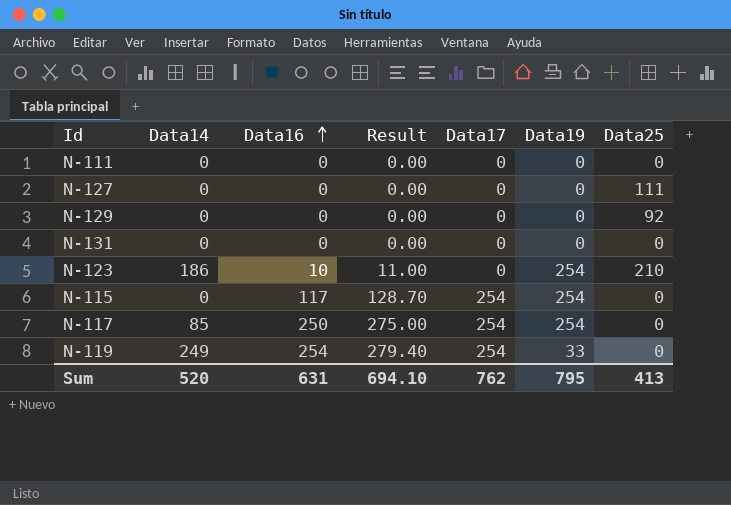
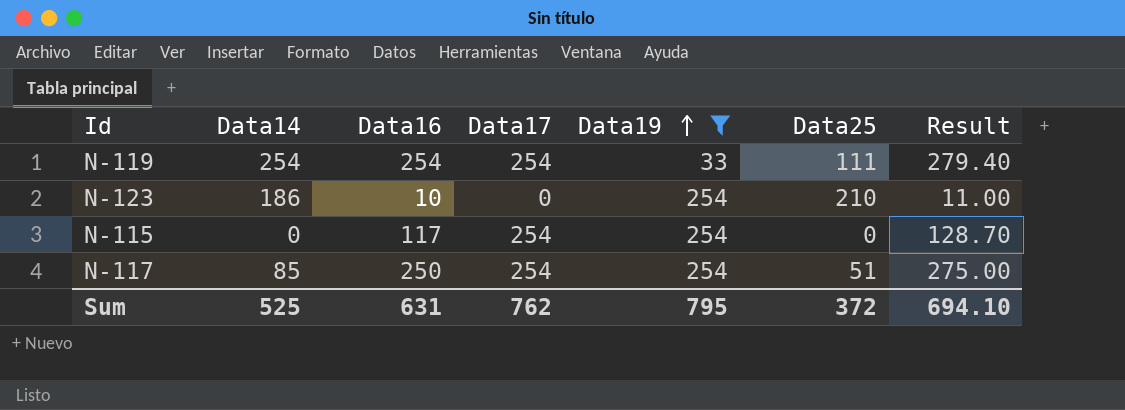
filter: none -> Data19 != 0
row order: Data16 ascending -> Data19 ascending
column Result | position: 4 -> 7
N-119 | Data14: 249 -> 254
N-119 | Data25: 0 -> 111
N-117 | Data25: 0 -> 51
Sum | Data14: 520 -> 525
Sum | Data25: 413 -> 372

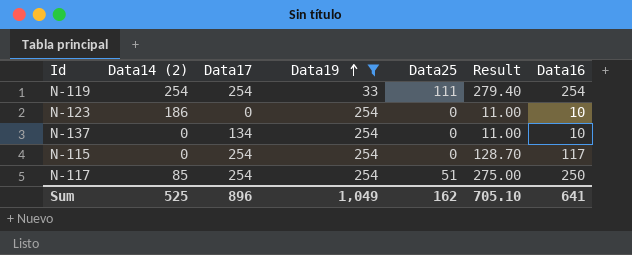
column name: Data14 -> Data14 (2)
column Data16 | position: 3 -> 7
N-123 | Data25: 210 -> 0
row N-137: none -> 0 | 134 | 254 | 0 | 11.00 | 10
Sum | Data17: 762 -> 896
Sum | Data19: 795 -> 1,049
Sum | Data25: 372 -> 162
Sum | Result: 694.10 -> 705.10
Sum | Data16: 631 -> 641

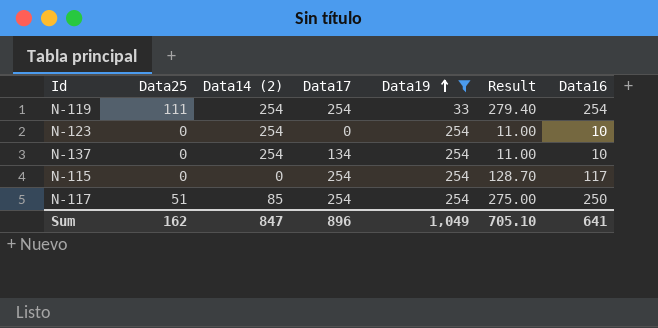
column Data25 | position: 5 -> 2
N-123 | Data14 (2): 186 -> 254
N-137 | Data14 (2): 0 -> 254
Sum | Data14 (2): 525 -> 847

